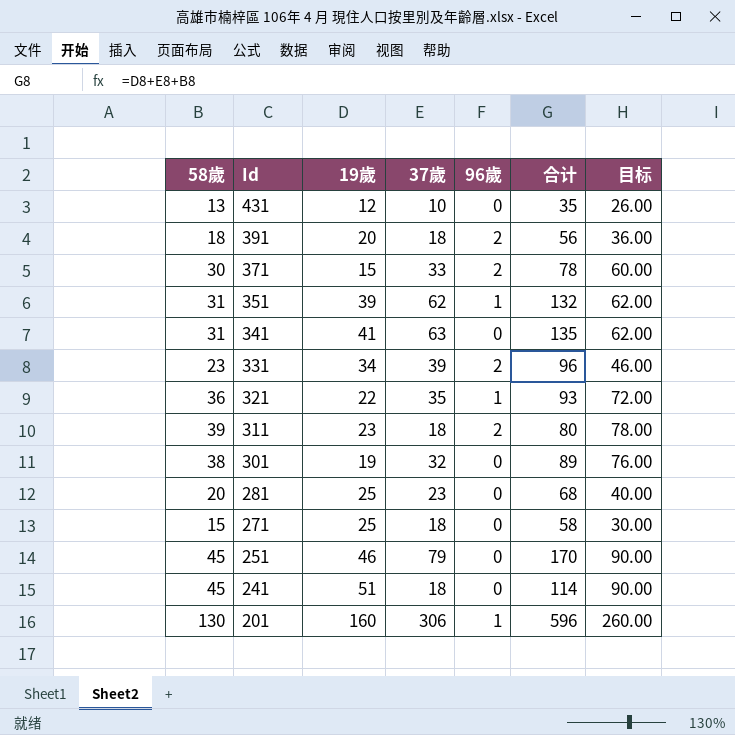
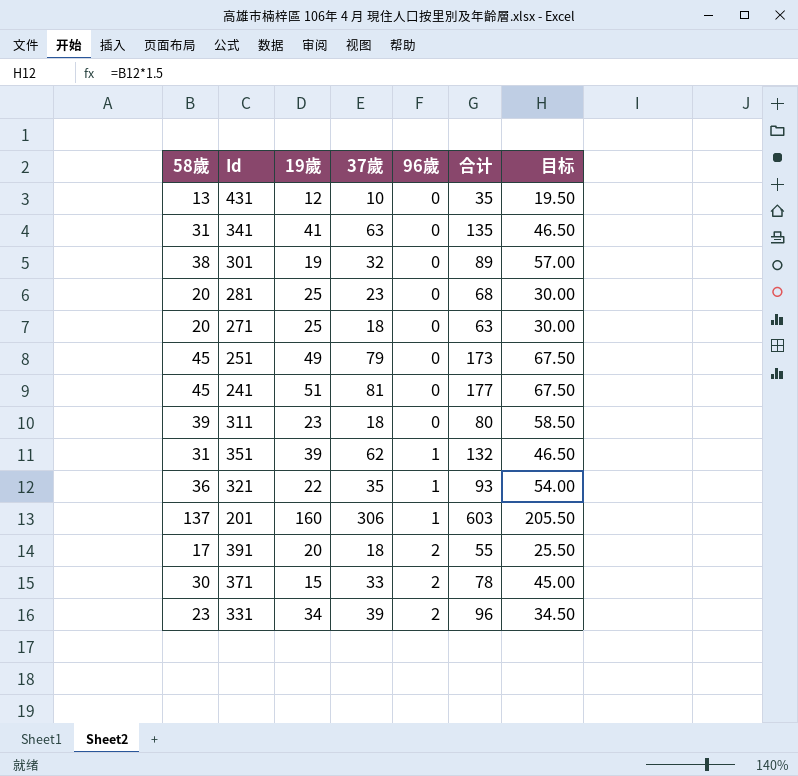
row order: Id descending -> 96歲 ascending
column 目标 | formula: [58歲] * 2 -> [58歲] * 1.5
271 | 58歲: 15 -> 20
271 | 合计: 58 -> 63
251 | 19歲: 46 -> 49
251 | 合计: 170 -> 173
241 | 37歲: 18 -> 81
241 | 合计: 114 -> 177
311 | 96歲: 2 -> 0
201 | 58歲: 130 -> 137
201 | 合计: 596 -> 603
391 | 58歲: 18 -> 17
391 | 合计: 56 -> 55

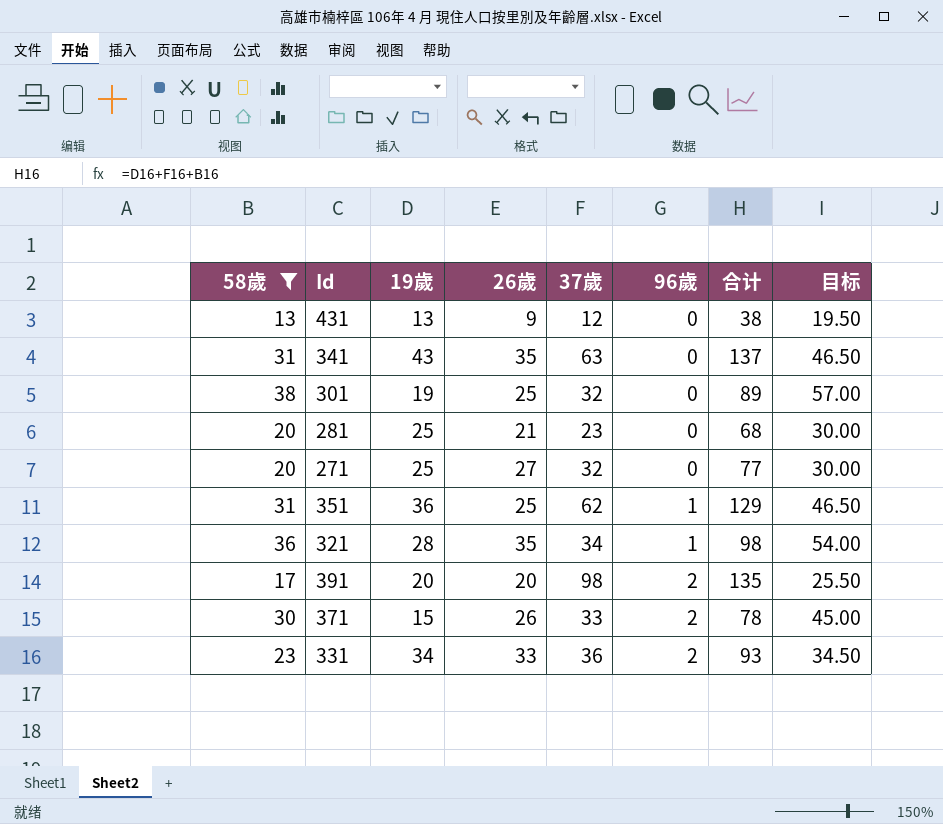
filter: none -> 58歲 <= 38
column 26歲 | position: none -> 4
431 | 19歲: 12 -> 13
431 | 37歲: 10 -> 12
431 | 合计: 35 -> 38
341 | 19歲: 41 -> 43
341 | 合计: 135 -> 137
271 | 37歲: 18 -> 32
271 | 合计: 63 -> 77
351 | 19歲: 39 -> 36
351 | 合计: 132 -> 129
321 | 19歲: 22 -> 28
321 | 37歲: 35 -> 34
321 | 合计: 93 -> 98
391 | 37歲: 18 -> 98
391 | 合计: 55 -> 135
331 | 37歲: 39 -> 36
331 | 合计: 96 -> 93

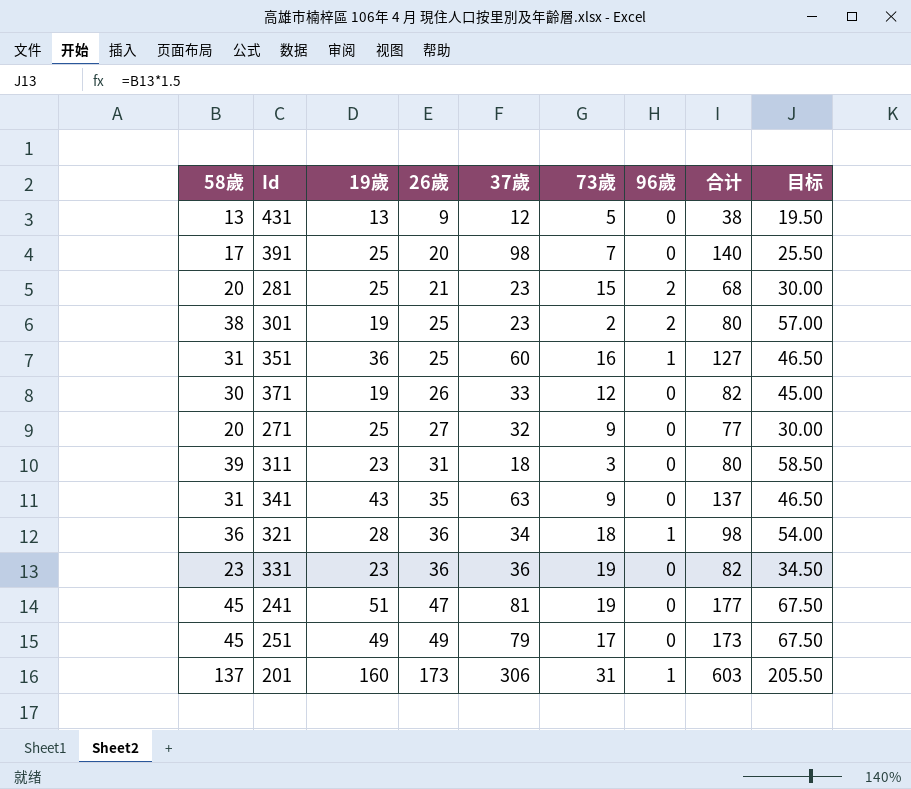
filter: 58歲 <= 38 -> none
row order: 96歲 ascending -> 26歲 ascending
column 73歲 | position: none -> 6
391 | 19歲: 20 -> 25
391 | 96歲: 2 -> 0
391 | 合计: 135 -> 140
281 | 96歲: 0 -> 2
301 | 37歲: 32 -> 23
301 | 96歲: 0 -> 2
301 | 合计: 89 -> 80
351 | 37歲: 62 -> 60
351 | 合计: 129 -> 127
371 | 19歲: 15 -> 19
371 | 96歲: 2 -> 0
371 | 合计: 78 -> 82
321 | 26歲: 35 -> 36
331 | 19歲: 34 -> 23
331 | 26歲: 33 -> 36
331 | 96歲: 2 -> 0
331 | 合计: 93 -> 82

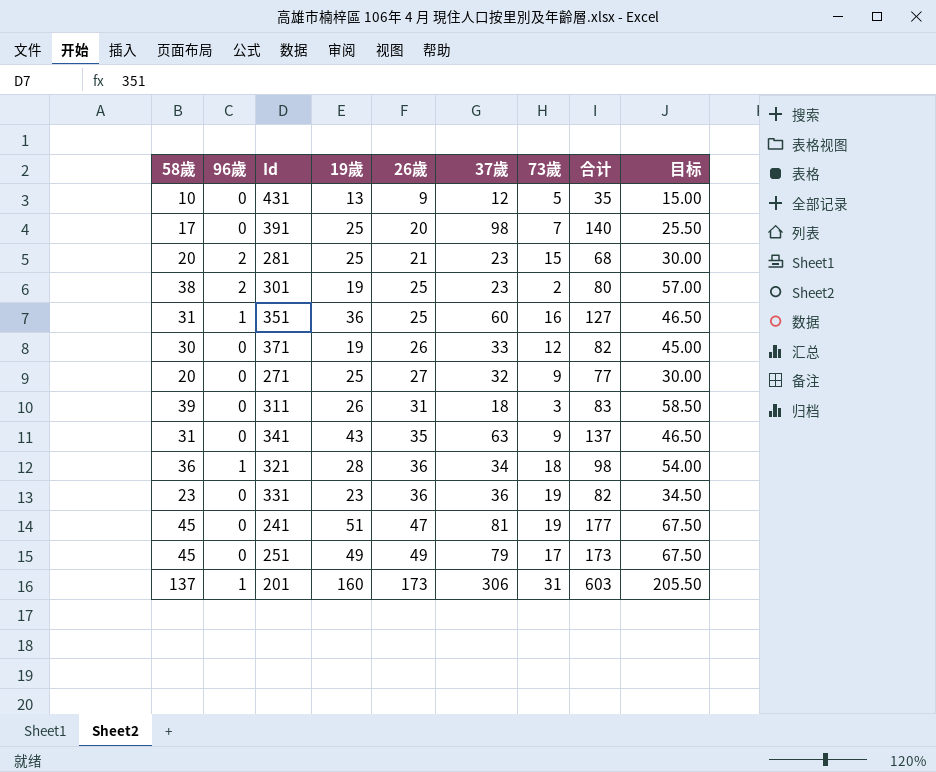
column 96歲 | position: 7 -> 2
431 | 58歲: 13 -> 10
431 | 合计: 38 -> 35
431 | 目标: 19.50 -> 15.00
311 | 19歲: 23 -> 26
311 | 合计: 80 -> 83

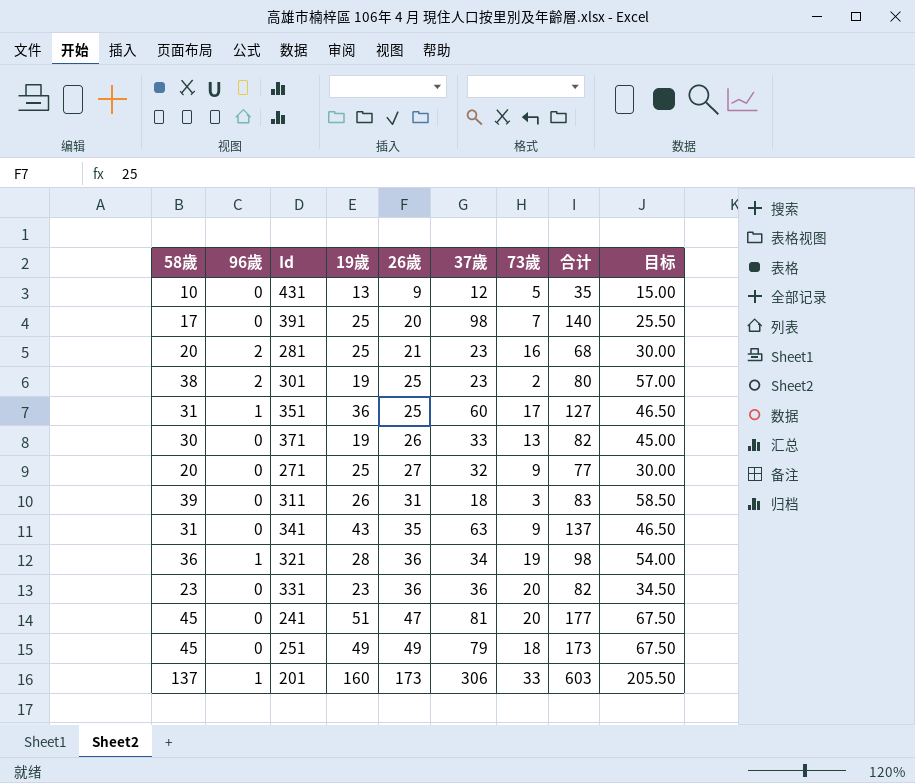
281 | 73歲: 15 -> 16
351 | 73歲: 16 -> 17
371 | 73歲: 12 -> 13
321 | 73歲: 18 -> 19
331 | 73歲: 19 -> 20
241 | 73歲: 19 -> 20
251 | 73歲: 17 -> 18
201 | 73歲: 31 -> 33

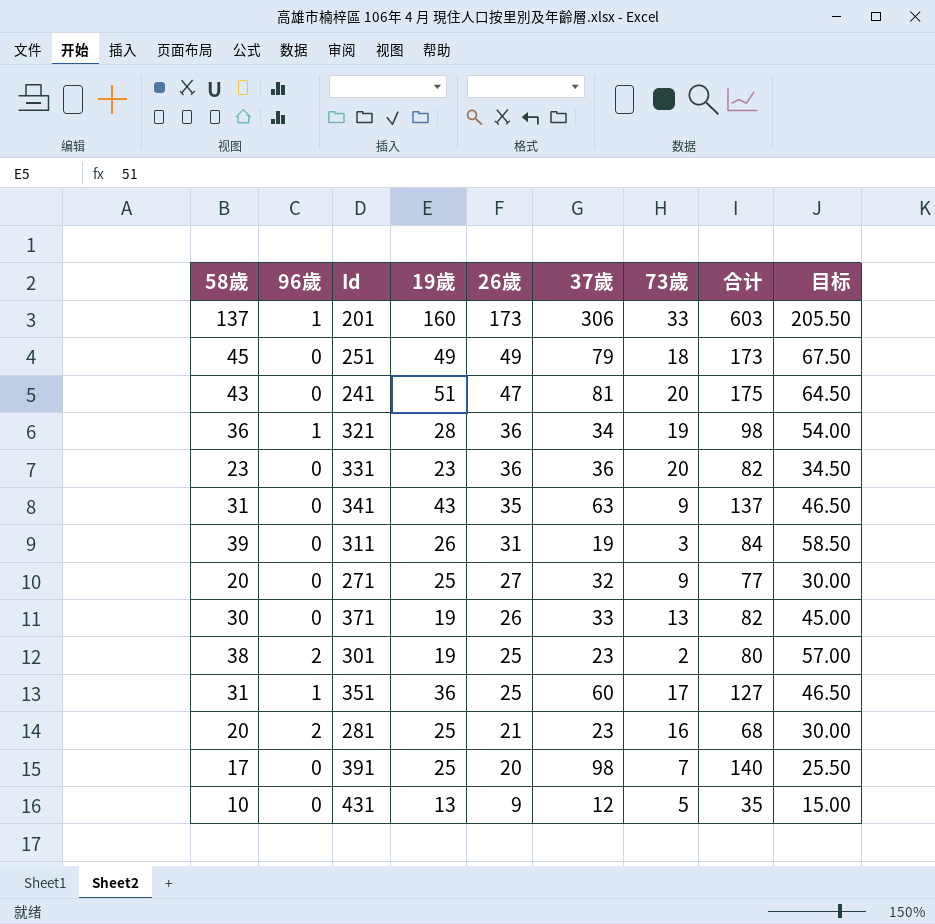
row order: 26歲 ascending -> 26歲 descending
241 | 58歲: 45 -> 43
241 | 合计: 177 -> 175
241 | 目标: 67.50 -> 64.50
311 | 37歲: 18 -> 19
311 | 合计: 83 -> 84

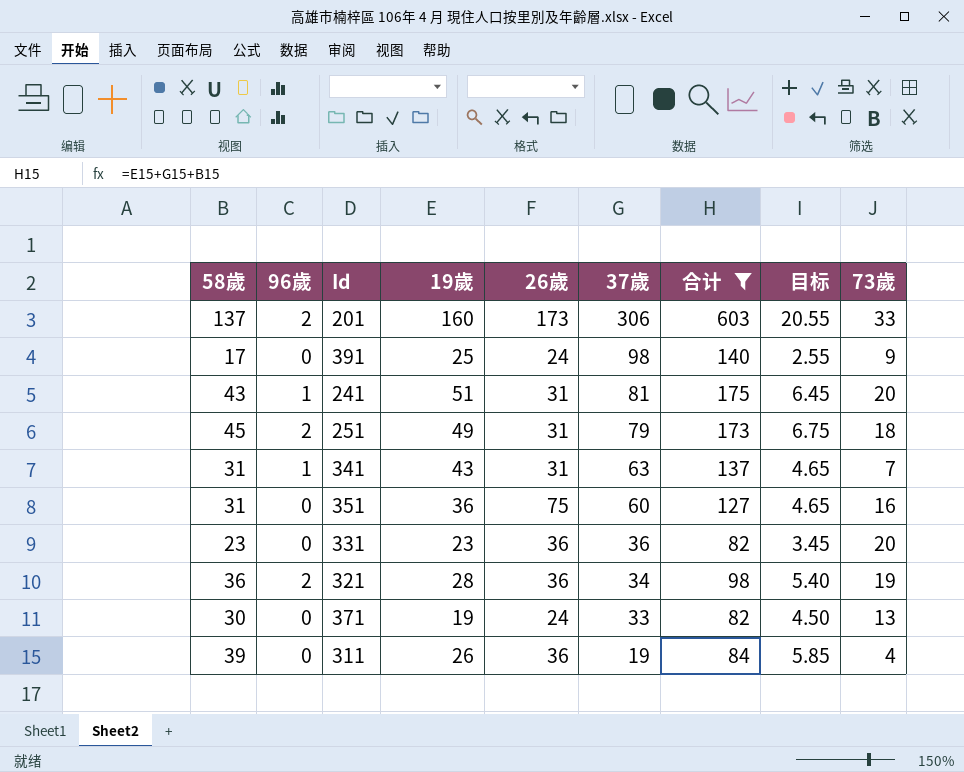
filter: none -> 合计 >= 82
row order: 26歲 descending -> 37歲 descending
column 目标 | formula: [58歲] * 1.5 -> [58歲] * 0.15
column 73歲 | position: 7 -> 9
201 | 96歲: 1 -> 2
391 | 26歲: 20 -> 24
391 | 73歲: 7 -> 9
241 | 96歲: 0 -> 1
241 | 26歲: 47 -> 31
251 | 96歲: 0 -> 2
251 | 26歲: 49 -> 31
341 | 96歲: 0 -> 1
341 | 26歲: 35 -> 31
341 | 73歲: 9 -> 7
351 | 96歲: 1 -> 0
351 | 26歲: 25 -> 75
351 | 73歲: 17 -> 16
321 | 96歲: 1 -> 2
371 | 26歲: 26 -> 24
311 | 26歲: 31 -> 36
311 | 73歲: 3 -> 4

